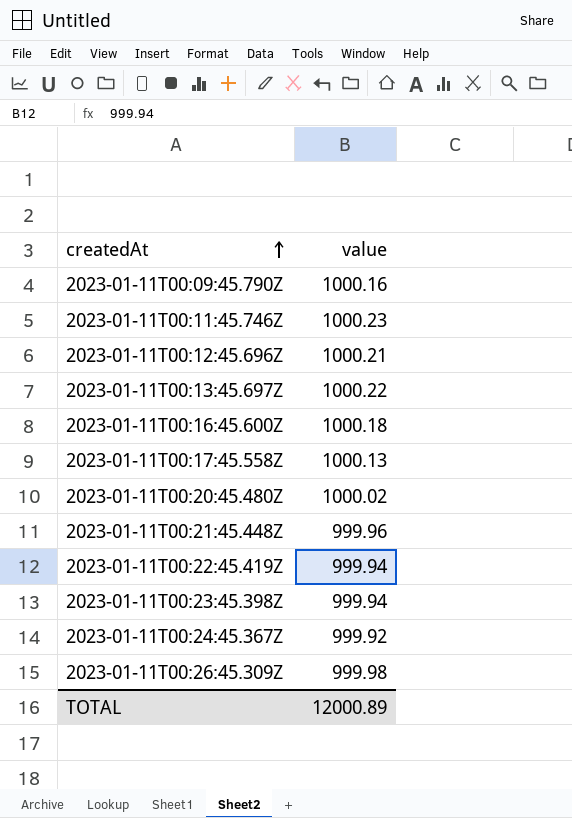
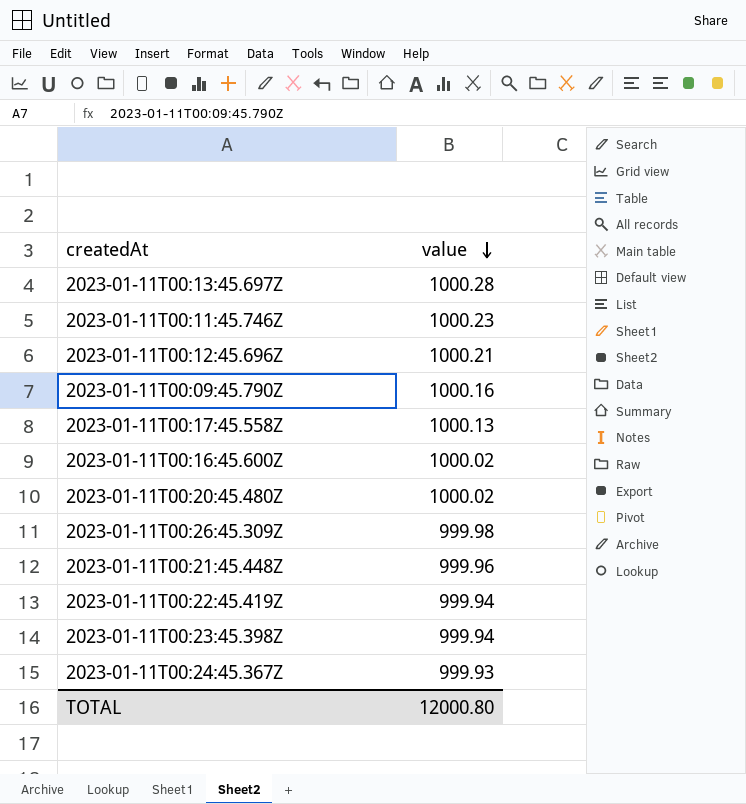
row order: createdAt ascending -> value descending
2023-01-11T00:13:45.697Z | value: 1000.22 -> 1000.28
2023-01-11T00:16:45.600Z | value: 1000.18 -> 1000.02
2023-01-11T00:24:45.367Z | value: 999.92 -> 999.93
TOTAL | value: 12000.89 -> 12000.80

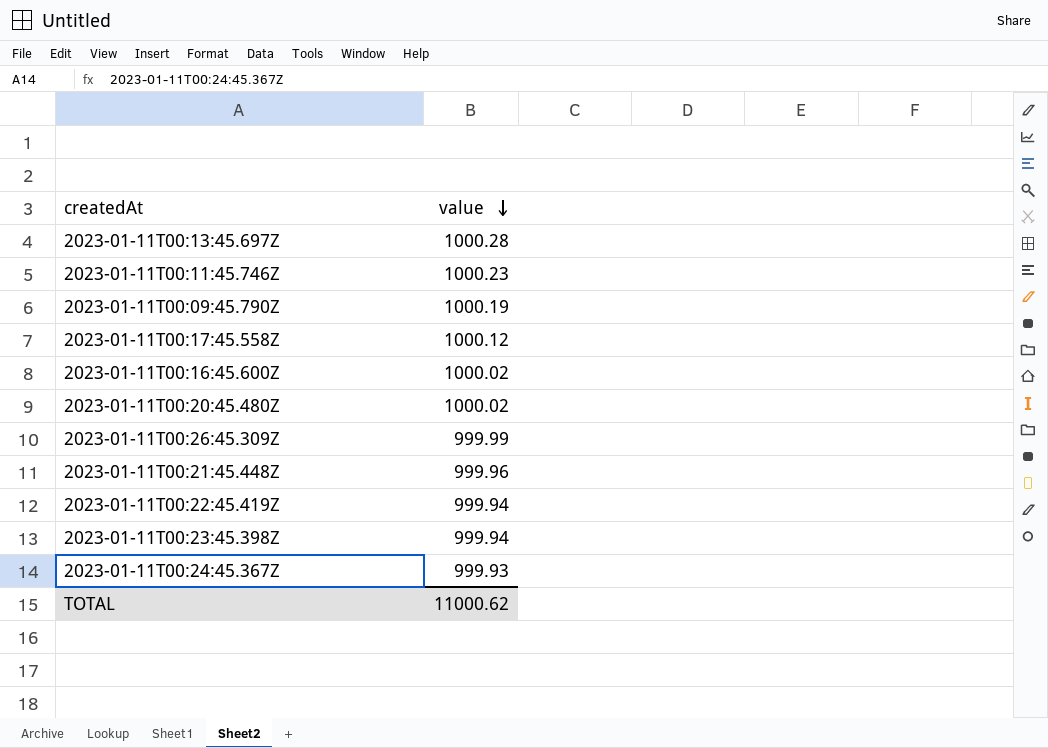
row 2023-01-11T00:12:45.696Z: 1000.21 -> none
2023-01-11T00:09:45.790Z | value: 1000.16 -> 1000.19
2023-01-11T00:17:45.558Z | value: 1000.13 -> 1000.12
2023-01-11T00:26:45.309Z | value: 999.98 -> 999.99
TOTAL | value: 12000.80 -> 11000.62

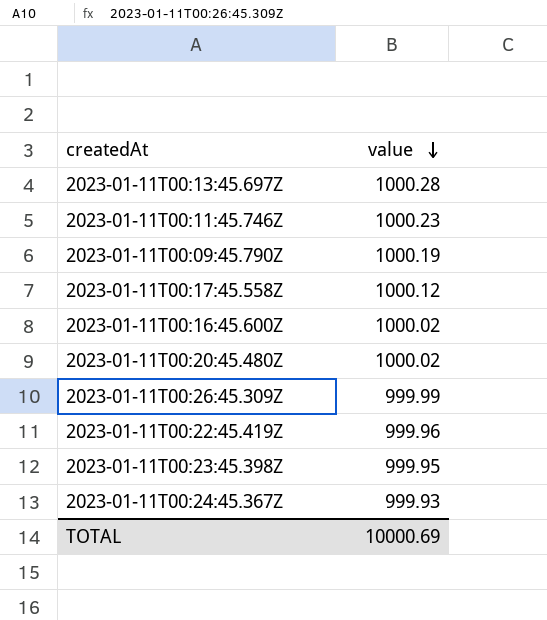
row 2023-01-11T00:21:45.448Z: 999.96 -> none
2023-01-11T00:22:45.419Z | value: 999.94 -> 999.96
2023-01-11T00:23:45.398Z | value: 999.94 -> 999.95
TOTAL | value: 11000.62 -> 10000.69

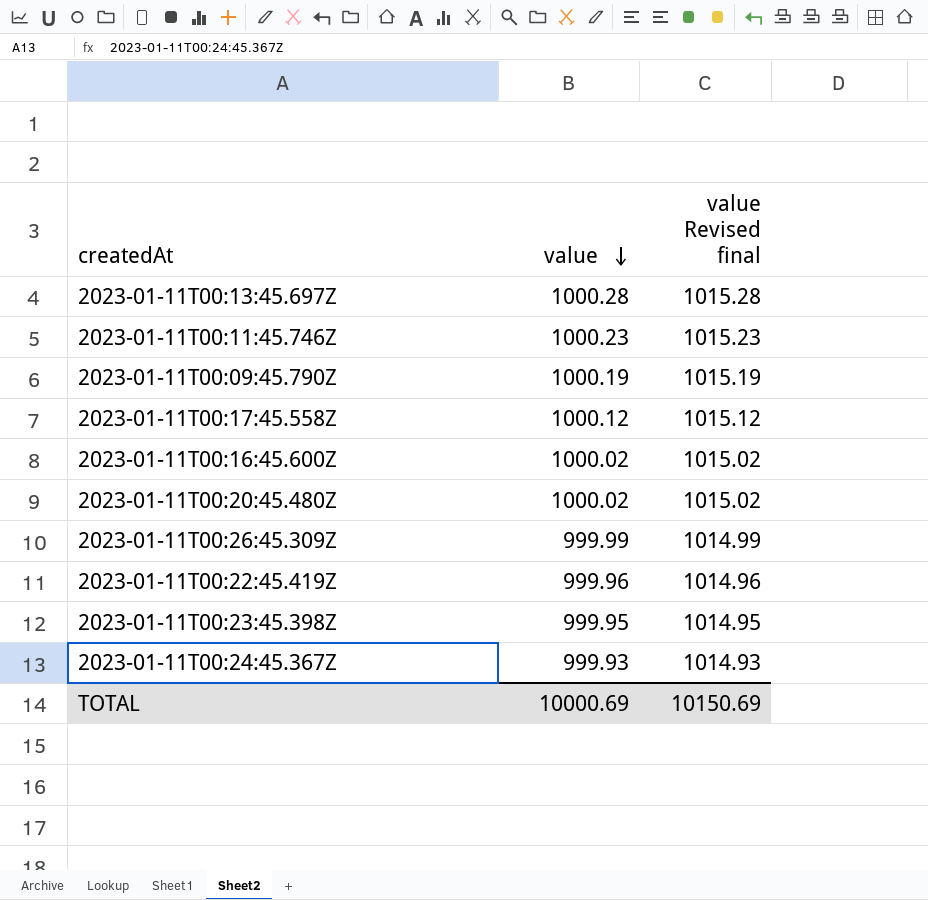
column value Revised final | formula: none -> [value] + 15

